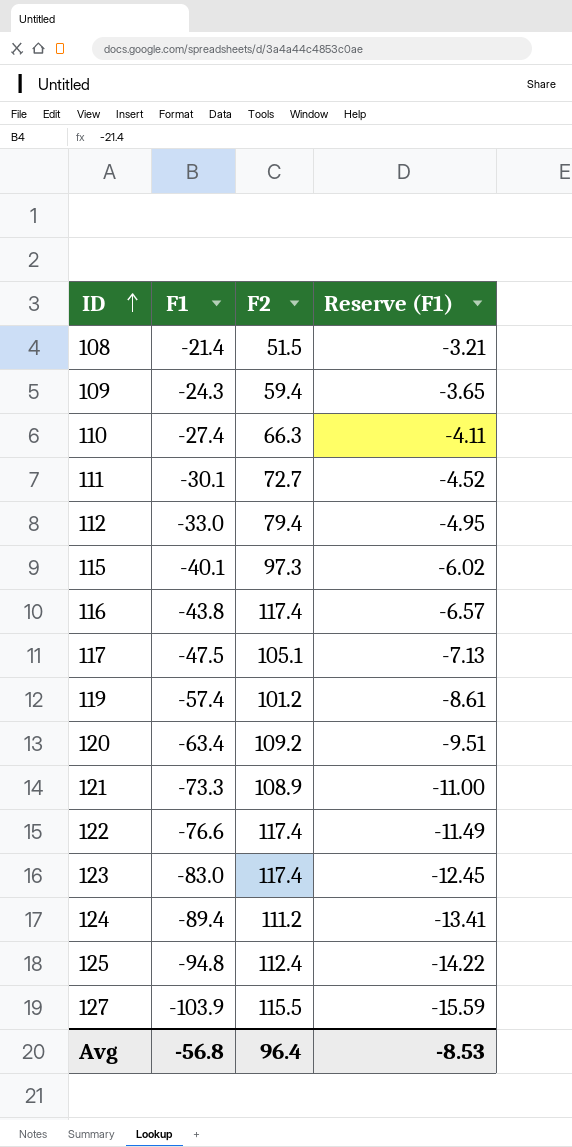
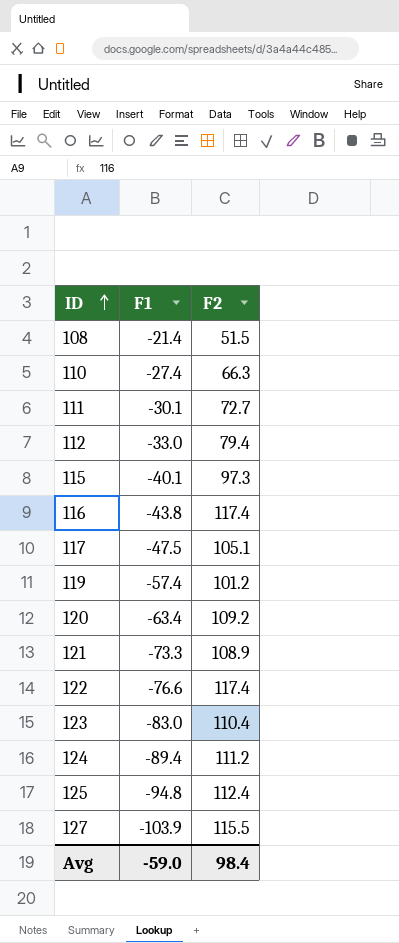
column Reserve (F1) | formula: [F1] * 0.15 -> none
row 109: -24.3 | 59.4 | -3.65 -> none
123 | F2: 117.4 -> 110.4
Avg | F1: -56.8 -> -59.0
Avg | F2: 96.4 -> 98.4

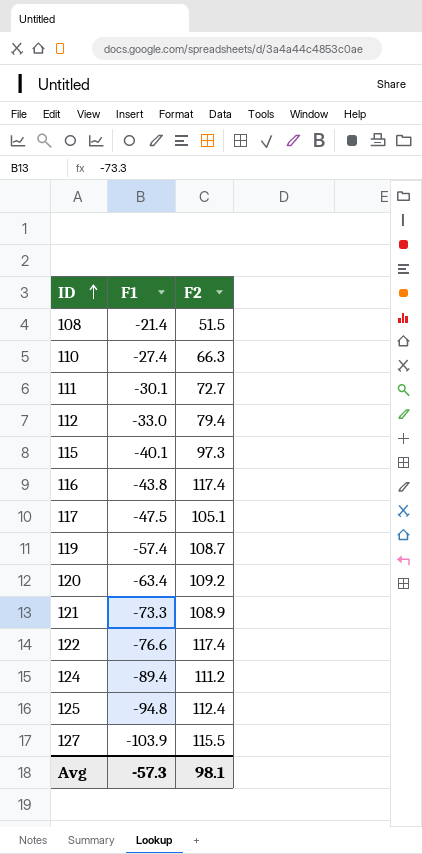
row 123: -83.0 | 110.4 -> none
119 | F2: 101.2 -> 108.7
Avg | F1: -59.0 -> -57.3
Avg | F2: 98.4 -> 98.1

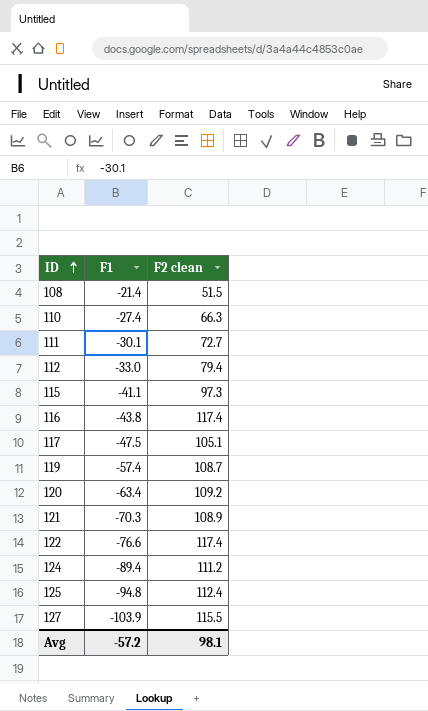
column name: F2 -> F2 clean
115 | F1: -40.1 -> -41.1
121 | F1: -73.3 -> -70.3
Avg | F1: -57.3 -> -57.2

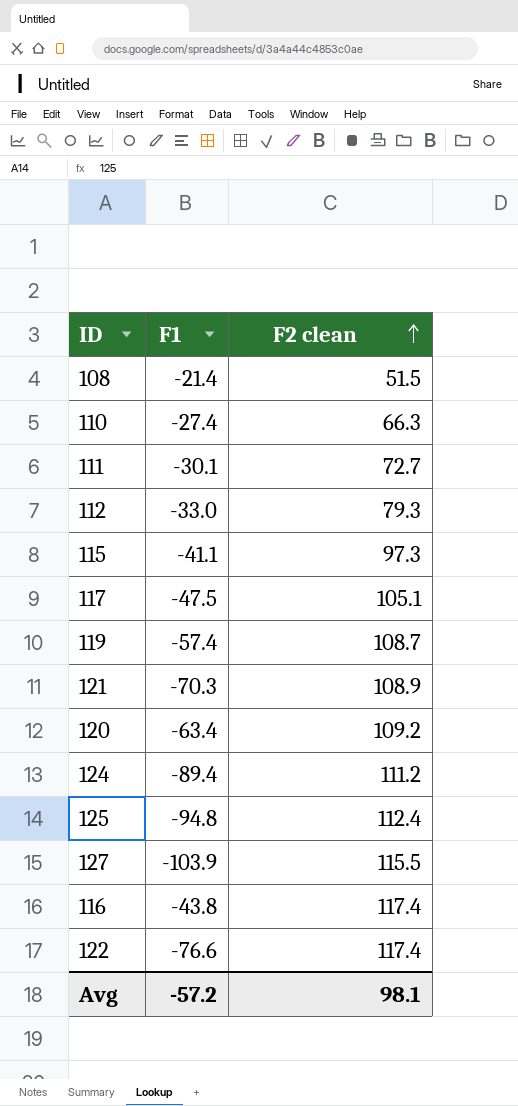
row order: ID ascending -> F2 clean ascending
112 | F2 clean: 79.4 -> 79.3

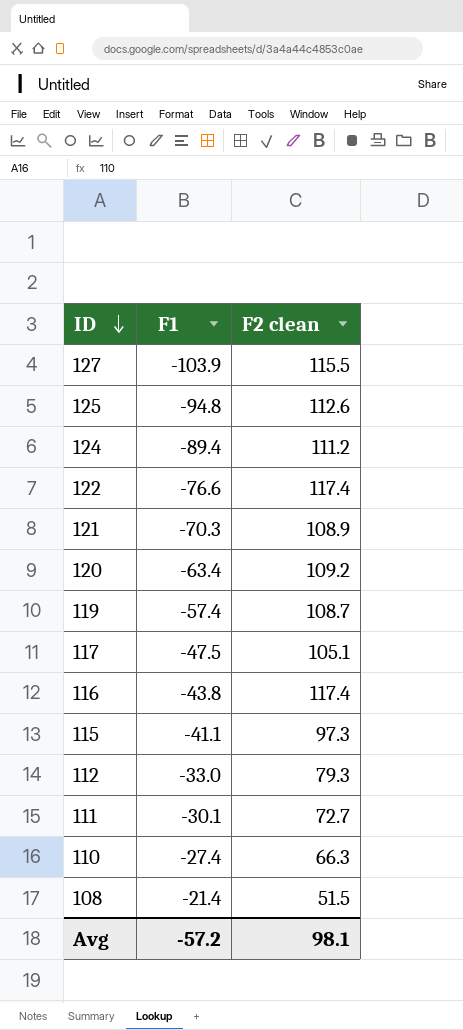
row order: F2 clean ascending -> ID descending
125 | F2 clean: 112.4 -> 112.6

